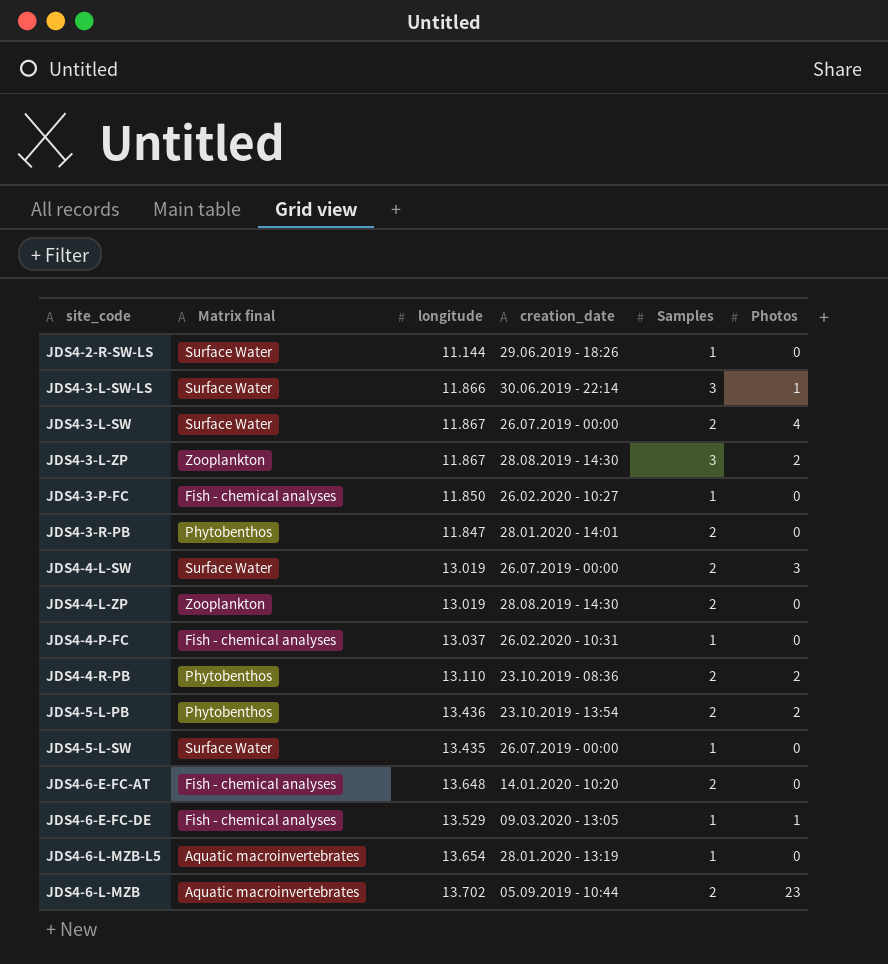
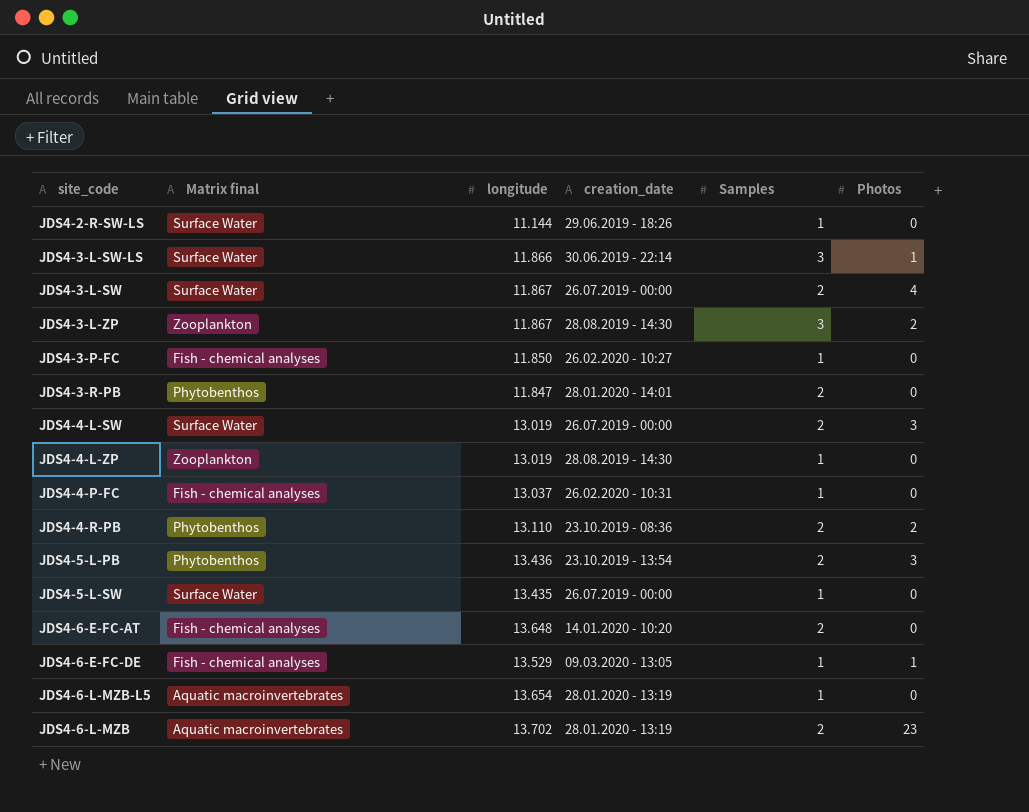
JDS4-4-L-ZP | Samples: 2 -> 1
JDS4-5-L-PB | Photos: 2 -> 3
JDS4-6-L-MZB | creation_date: 05.09.2019 - 10:44 -> 28.01.2020 - 13:19

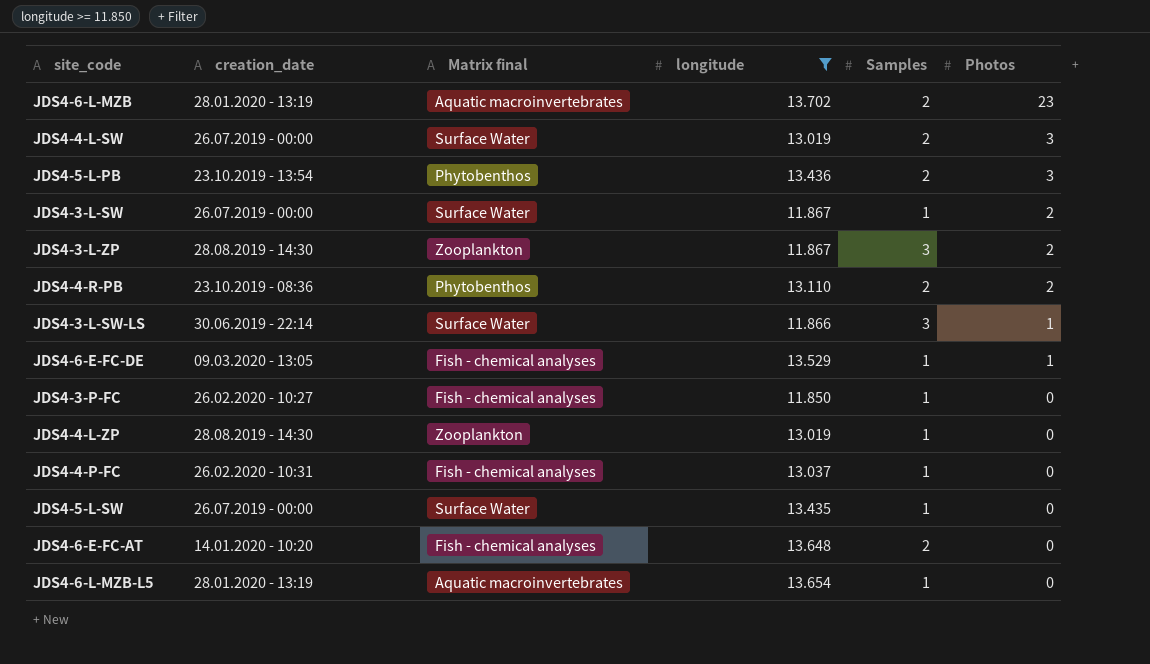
filter: none -> longitude >= 11.850
row order: none -> Photos descending
column creation_date | position: 4 -> 2
JDS4-3-L-SW | Samples: 2 -> 1
JDS4-3-L-SW | Photos: 4 -> 2

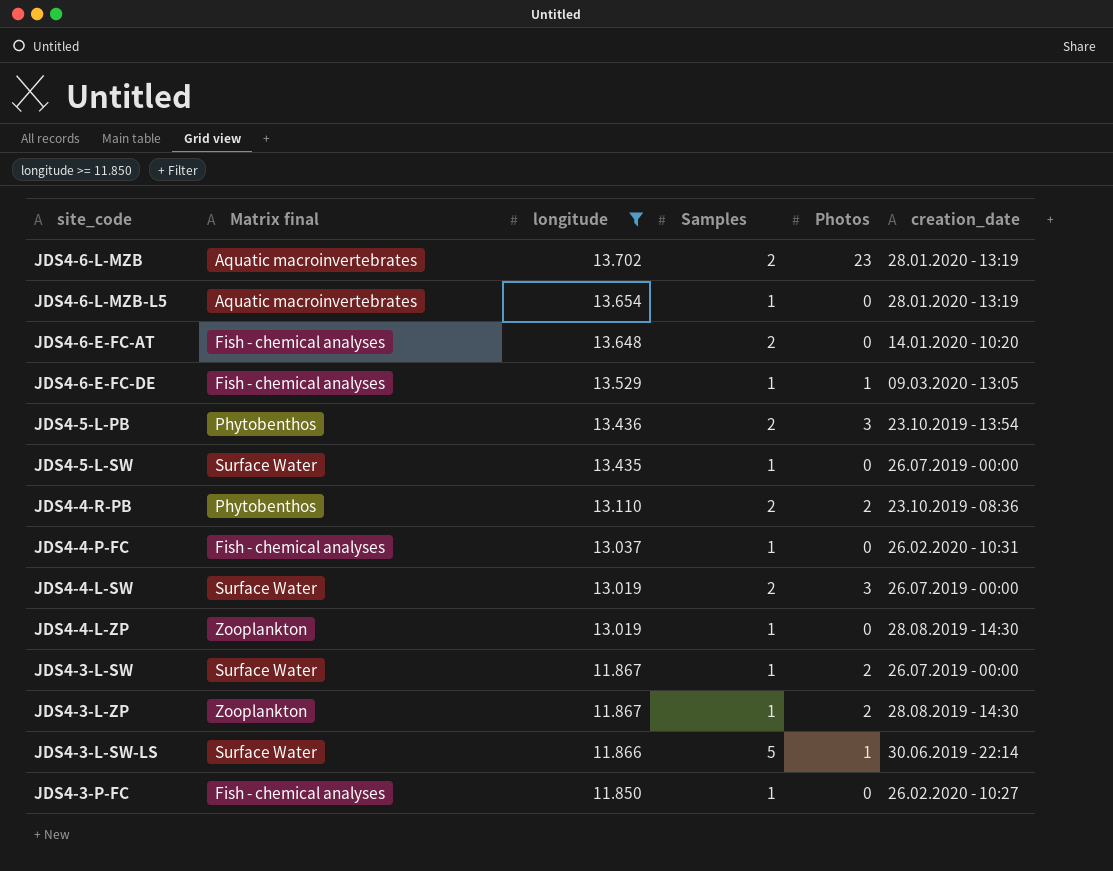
row order: Photos descending -> longitude descending
column creation_date | position: 2 -> 6
JDS4-3-L-ZP | Samples: 3 -> 1
JDS4-3-L-SW-LS | Samples: 3 -> 5

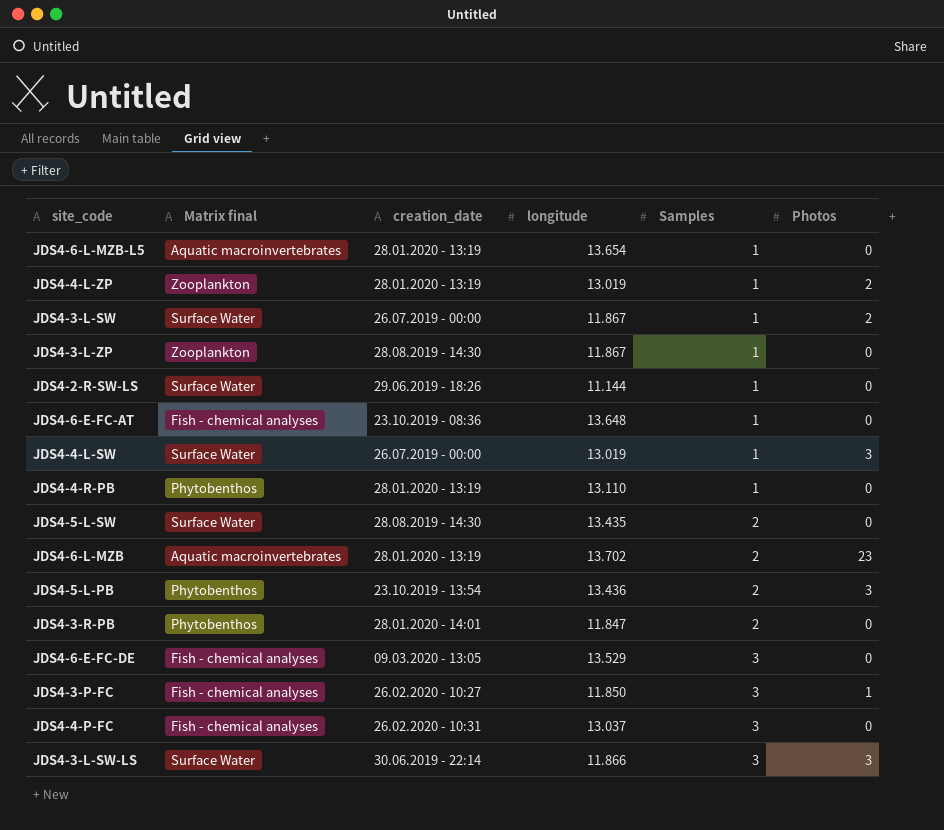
filter: longitude >= 11.850 -> none
row order: longitude descending -> Samples ascending
column creation_date | position: 6 -> 3
JDS4-4-L-ZP | creation_date: 28.08.2019 - 14:30 -> 28.01.2020 - 13:19
JDS4-4-L-ZP | Photos: 0 -> 2
JDS4-3-L-ZP | Photos: 2 -> 0
JDS4-6-E-FC-AT | creation_date: 14.01.2020 - 10:20 -> 23.10.2019 - 08:36
JDS4-6-E-FC-AT | Samples: 2 -> 1
JDS4-4-L-SW | Samples: 2 -> 1
JDS4-4-R-PB | creation_date: 23.10.2019 - 08:36 -> 28.01.2020 - 13:19
JDS4-4-R-PB | Samples: 2 -> 1
JDS4-4-R-PB | Photos: 2 -> 0
JDS4-5-L-SW | creation_date: 26.07.2019 - 00:00 -> 28.08.2019 - 14:30
JDS4-5-L-SW | Samples: 1 -> 2
JDS4-6-E-FC-DE | Samples: 1 -> 3
JDS4-6-E-FC-DE | Photos: 1 -> 0
JDS4-3-P-FC | Samples: 1 -> 3
JDS4-3-P-FC | Photos: 0 -> 1
JDS4-4-P-FC | Samples: 1 -> 3
JDS4-3-L-SW-LS | Samples: 5 -> 3
JDS4-3-L-SW-LS | Photos: 1 -> 3

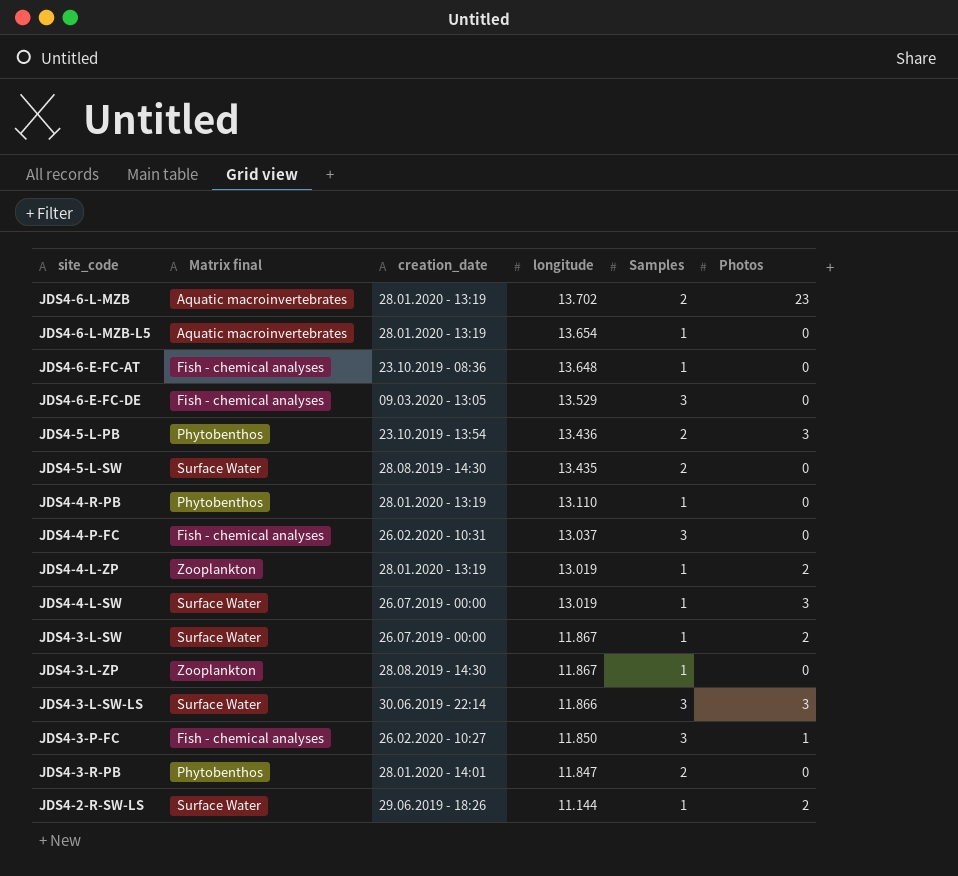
row order: Samples ascending -> longitude descending
JDS4-2-R-SW-LS | Photos: 0 -> 2

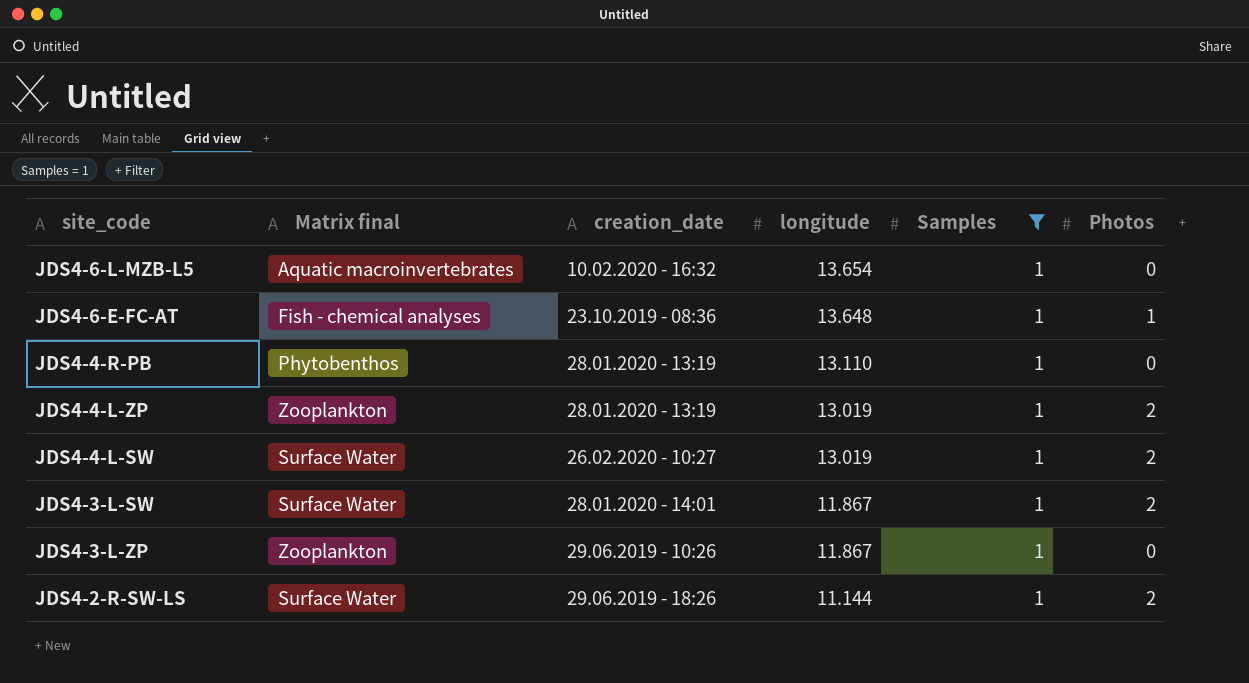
filter: none -> Samples = 1
JDS4-6-L-MZB-L5 | creation_date: 28.01.2020 - 13:19 -> 10.02.2020 - 16:32
JDS4-6-E-FC-AT | Photos: 0 -> 1
JDS4-4-L-SW | creation_date: 26.07.2019 - 00:00 -> 26.02.2020 - 10:27
JDS4-4-L-SW | Photos: 3 -> 2
JDS4-3-L-SW | creation_date: 26.07.2019 - 00:00 -> 28.01.2020 - 14:01
JDS4-3-L-ZP | creation_date: 28.08.2019 - 14:30 -> 29.06.2019 - 10:26

